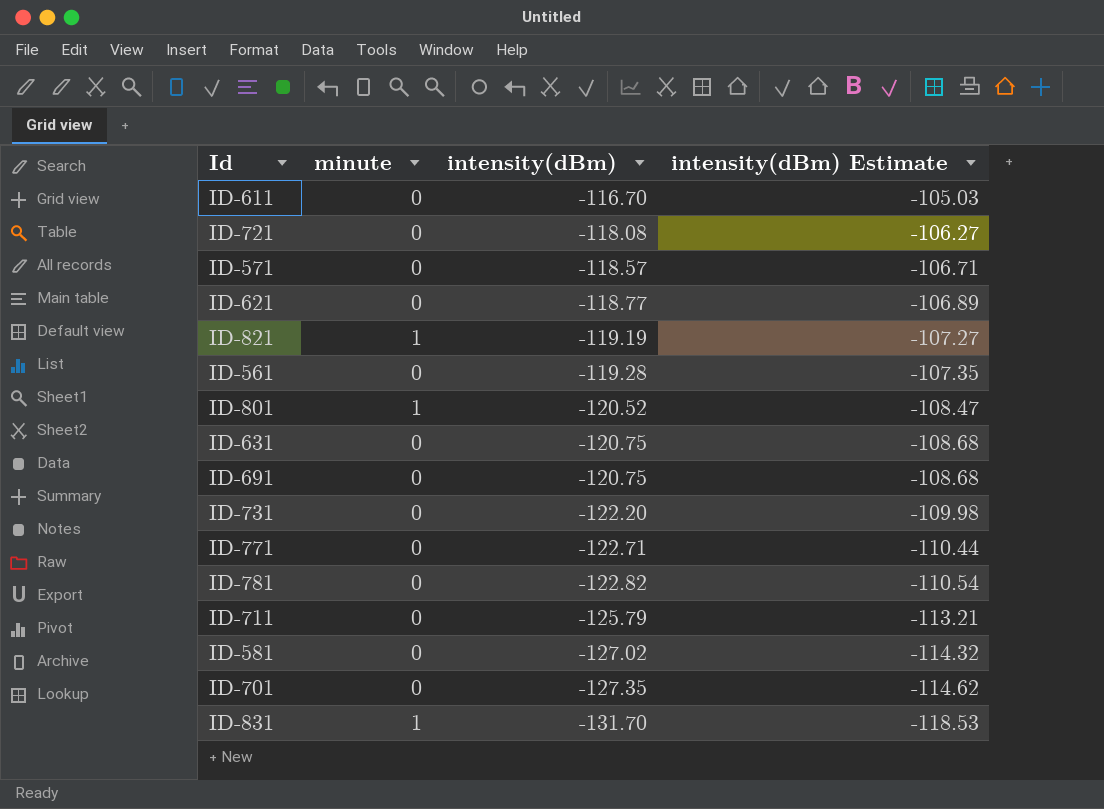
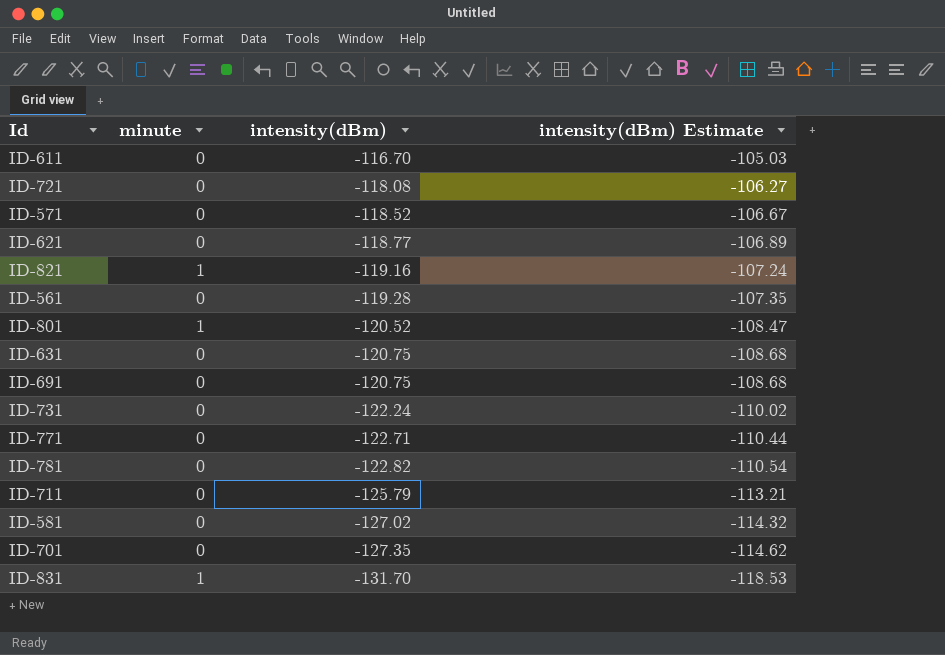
ID-571 | intensity(dBm): -118.57 -> -118.52
ID-571 | intensity(dBm) Estimate: -106.71 -> -106.67
ID-821 | intensity(dBm): -119.19 -> -119.16
ID-821 | intensity(dBm) Estimate: -107.27 -> -107.24
ID-731 | intensity(dBm): -122.20 -> -122.24
ID-731 | intensity(dBm) Estimate: -109.98 -> -110.02

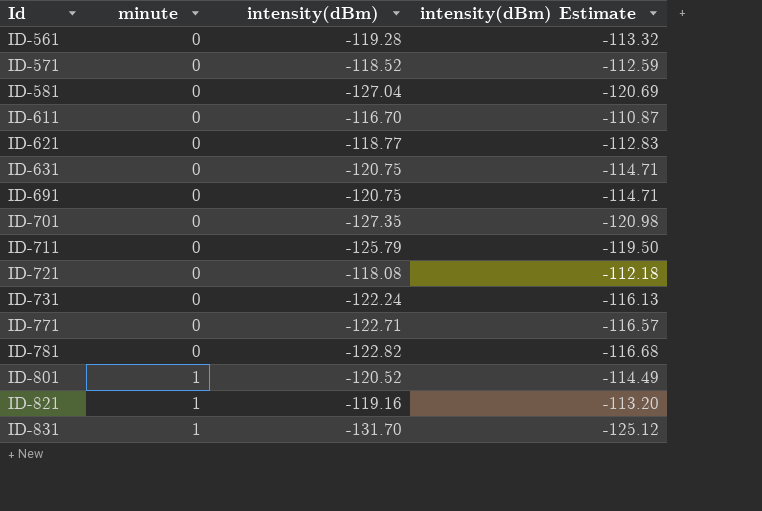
row order: intensity(dBm) descending -> Id ascending
column intensity(dBm) Estimate | formula: [intensity(dBm)] * 0.9 -> [intensity(dBm)] * 0.95
ID-581 | intensity(dBm): -127.02 -> -127.04

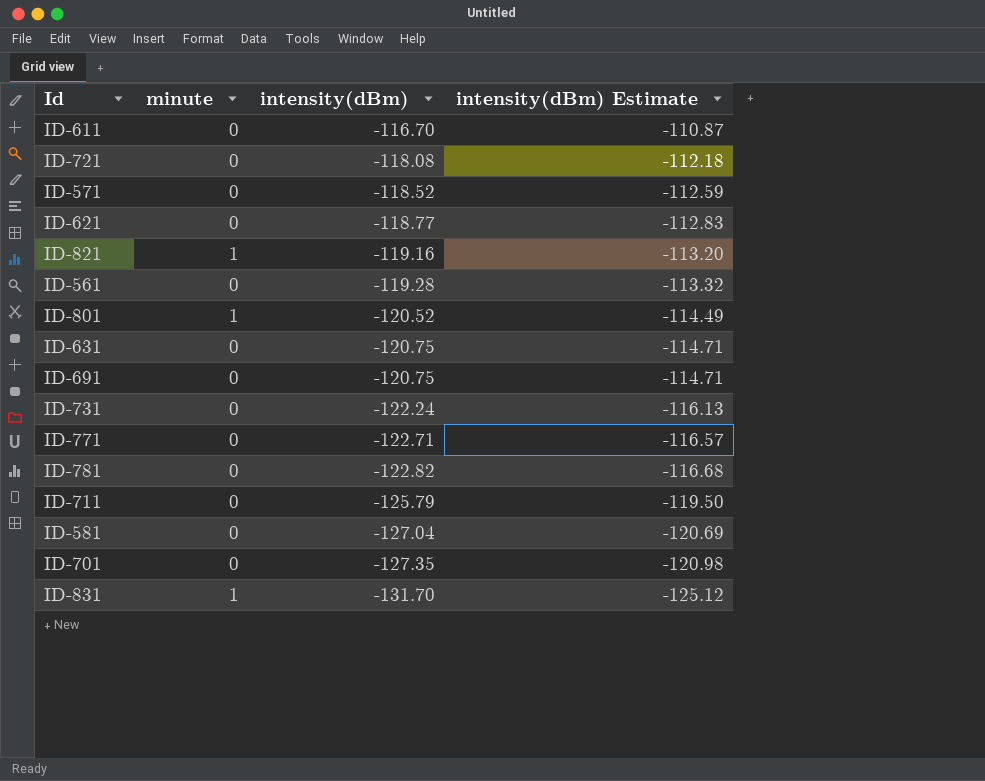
row order: Id ascending -> intensity(dBm) descending

